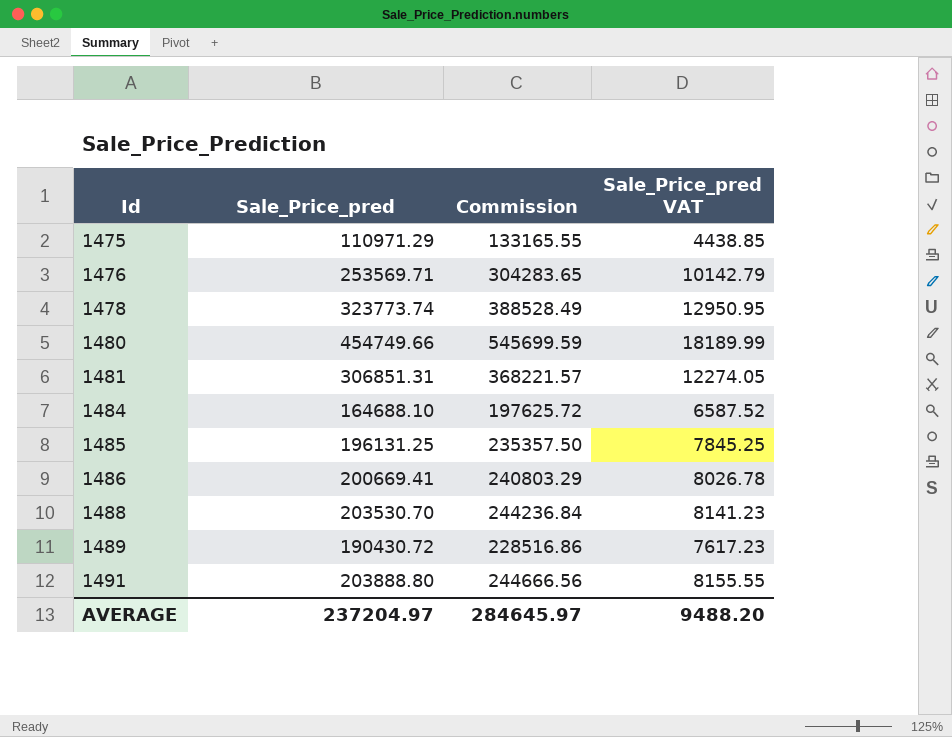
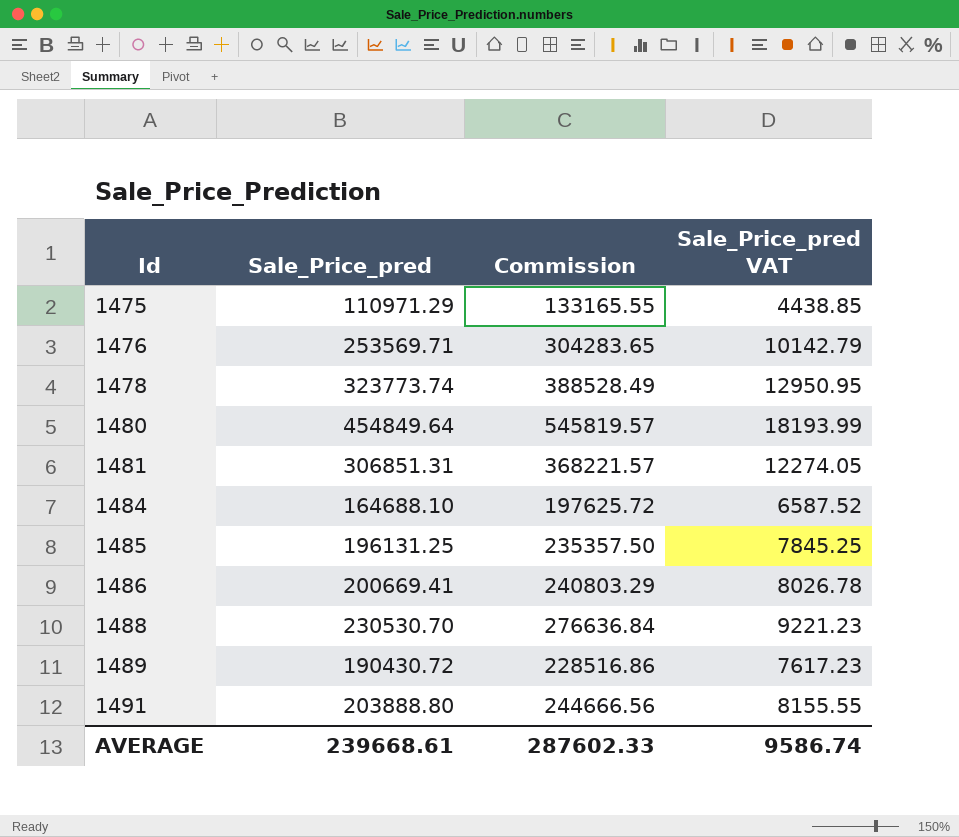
1480 | Sale_Price_pred: 454749.66 -> 454849.64
1480 | Commission: 545699.59 -> 545819.57
1480 | Sale_Price_pred VAT: 18189.99 -> 18193.99
1488 | Sale_Price_pred: 203530.70 -> 230530.70
1488 | Commission: 244236.84 -> 276636.84
1488 | Sale_Price_pred VAT: 8141.23 -> 9221.23
AVERAGE | Sale_Price_pred: 237204.97 -> 239668.61
AVERAGE | Commission: 284645.97 -> 287602.33
AVERAGE | Sale_Price_pred VAT: 9488.20 -> 9586.74

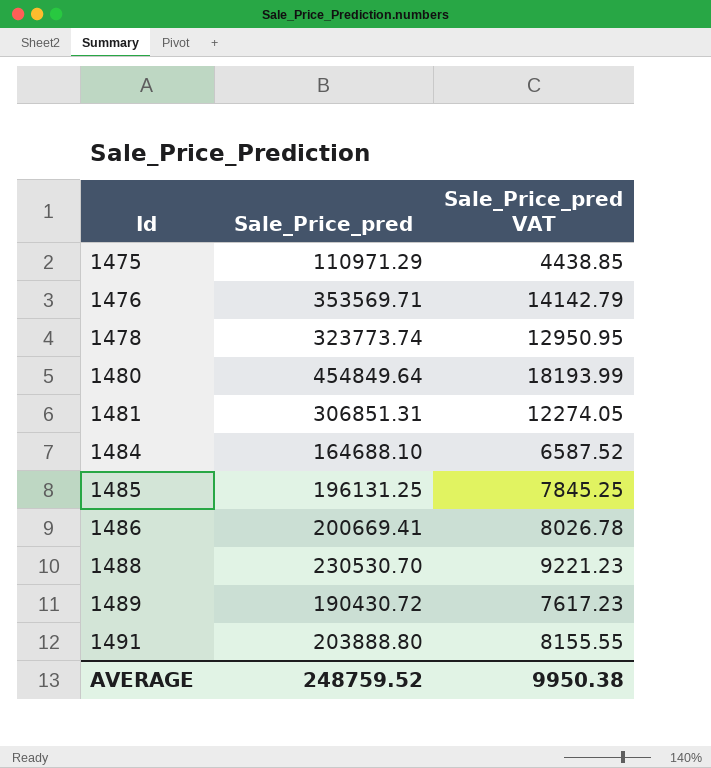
column Commission | formula: [Sale_Price_pred] * 1.2 -> none
1476 | Sale_Price_pred: 253569.71 -> 353569.71
1476 | Sale_Price_pred VAT: 10142.79 -> 14142.79
AVERAGE | Sale_Price_pred: 239668.61 -> 248759.52
AVERAGE | Sale_Price_pred VAT: 9586.74 -> 9950.38

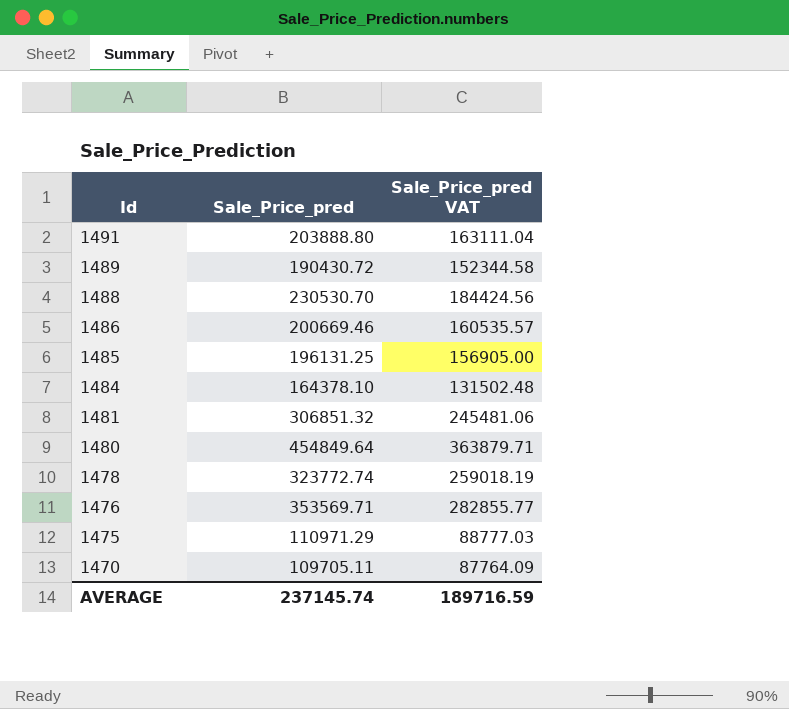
row order: Id ascending -> Id descending
column Sale_Price_pred VAT | formula: [Sale_Price_pred] * 0.04 -> [Sale_Price_pred] * 0.8
1486 | Sale_Price_pred: 200669.41 -> 200669.46
1484 | Sale_Price_pred: 164688.10 -> 164378.10
1481 | Sale_Price_pred: 306851.31 -> 306851.32
1478 | Sale_Price_pred: 323773.74 -> 323772.74
row 1470: none -> 109705.11 | 87764.09
AVERAGE | Sale_Price_pred: 248759.52 -> 237145.74
AVERAGE | Sale_Price_pred VAT: 9950.38 -> 189716.59

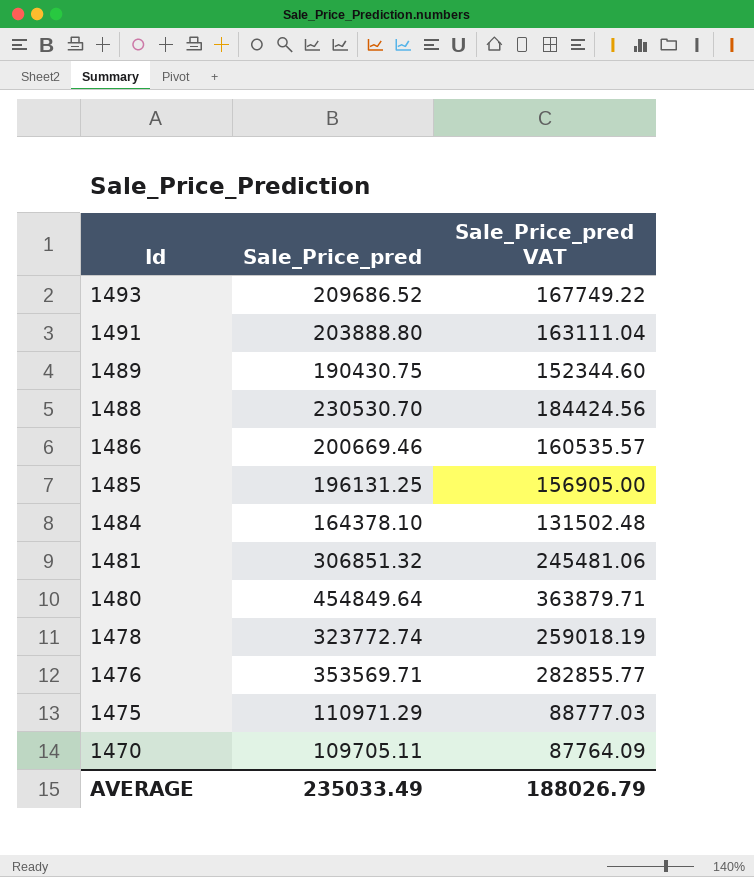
row 1493: none -> 209686.52 | 167749.22
1489 | Sale_Price_pred: 190430.72 -> 190430.75
1489 | Sale_Price_pred VAT: 152344.58 -> 152344.60
AVERAGE | Sale_Price_pred: 237145.74 -> 235033.49
AVERAGE | Sale_Price_pred VAT: 189716.59 -> 188026.79

